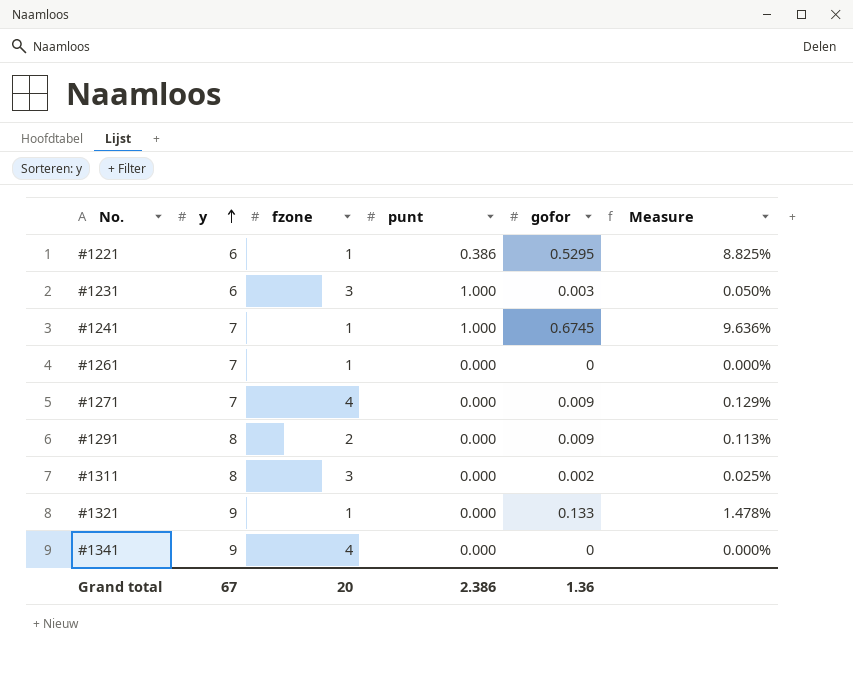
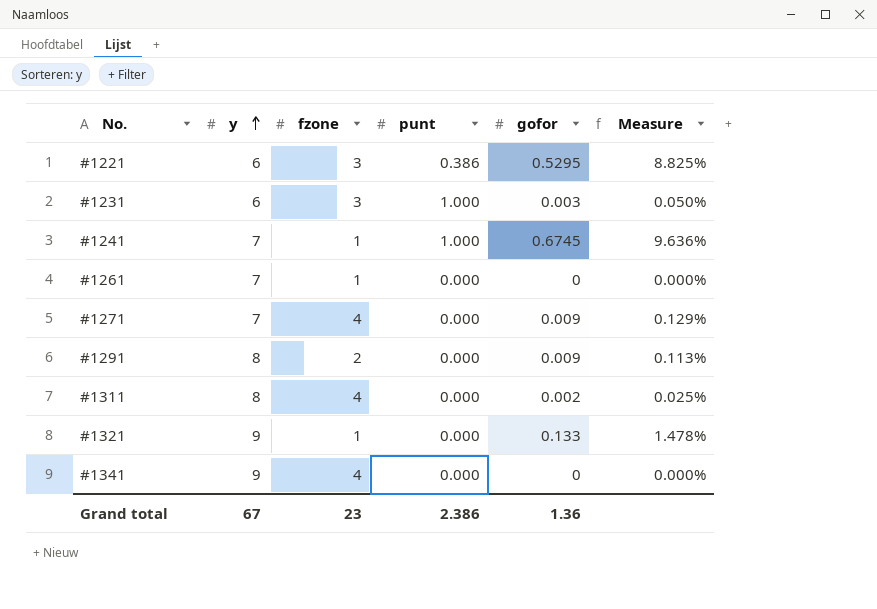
#1221 | fzone: 1 -> 3
#1311 | fzone: 3 -> 4
Grand total | fzone: 20 -> 23

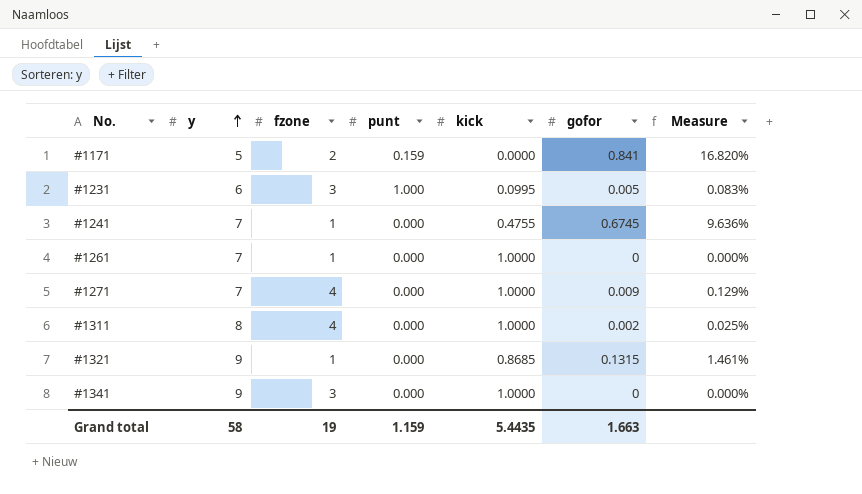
column kick | position: none -> 5
row #1221: 6 | 3 | 0.386 | 0.5295 | 8.825% -> none
row #1291: 8 | 2 | 0.000 | 0.009 | 0.113% -> none
row #1171: none -> 5 | 2 | 0.159 | 0.0000 | 0.841 | 16.820%
#1231 | gofor: 0.003 -> 0.005
#1231 | Measure: 0.050% -> 0.083%
#1241 | punt: 1.000 -> 0.000
#1321 | gofor: 0.133 -> 0.1315
#1321 | Measure: 1.478% -> 1.461%
#1341 | fzone: 4 -> 3
Grand total | y: 67 -> 58
Grand total | fzone: 23 -> 19
Grand total | punt: 2.386 -> 1.159
Grand total | gofor: 1.36 -> 1.663

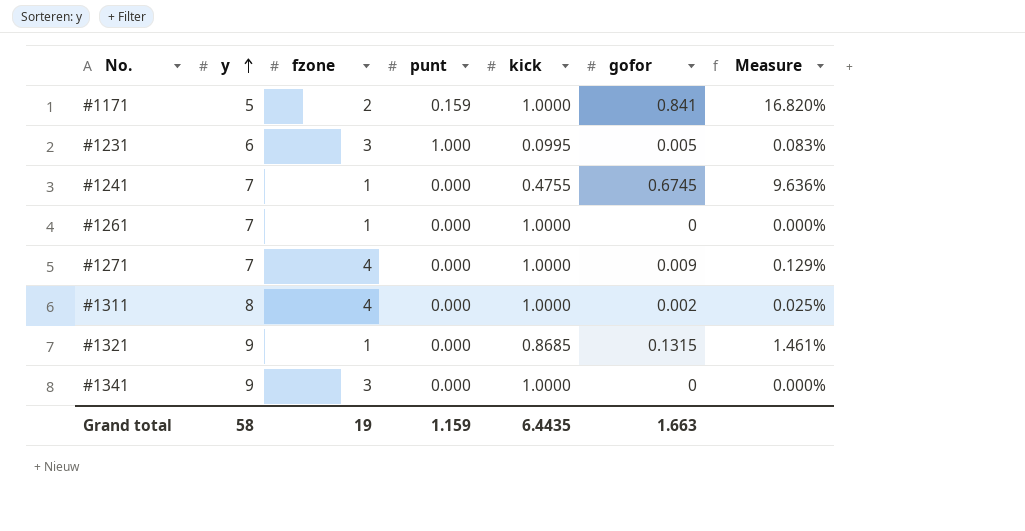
#1171 | kick: 0.0000 -> 1.0000
Grand total | kick: 5.4435 -> 6.4435

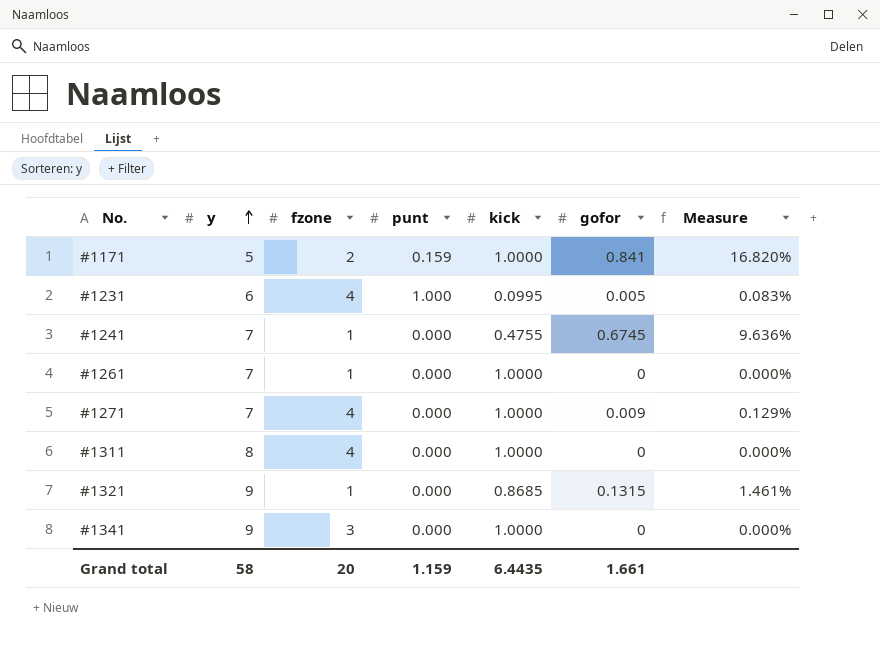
#1231 | fzone: 3 -> 4
#1311 | gofor: 0.002 -> 0
#1311 | Measure: 0.025% -> 0.000%
Grand total | fzone: 19 -> 20
Grand total | gofor: 1.663 -> 1.661

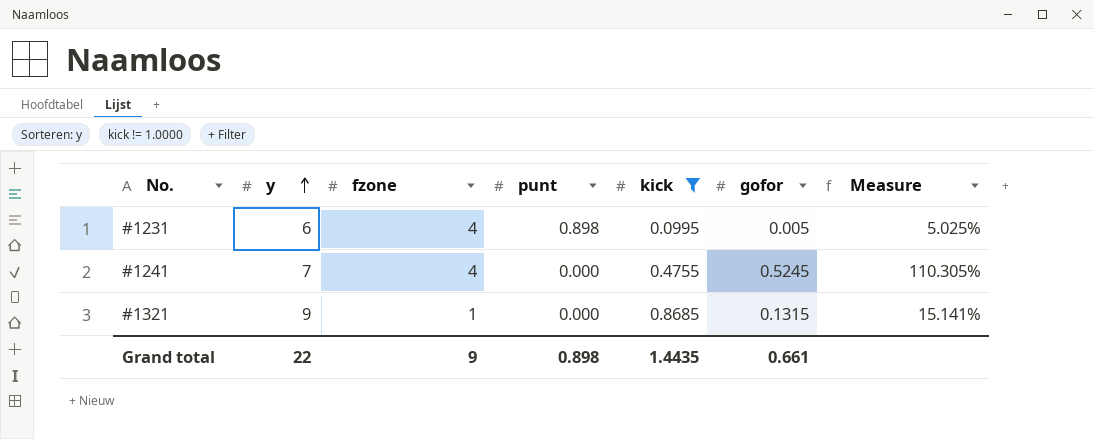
filter: none -> kick != 1.0000
column Measure | formula: [gofor] / [y] -> [gofor] / [kick]
#1231 | punt: 1.000 -> 0.898
#1241 | fzone: 1 -> 4
#1241 | gofor: 0.6745 -> 0.5245
Grand total | y: 58 -> 22
Grand total | fzone: 20 -> 9
Grand total | punt: 1.159 -> 0.898
Grand total | kick: 6.4435 -> 1.4435
Grand total | gofor: 1.661 -> 0.661

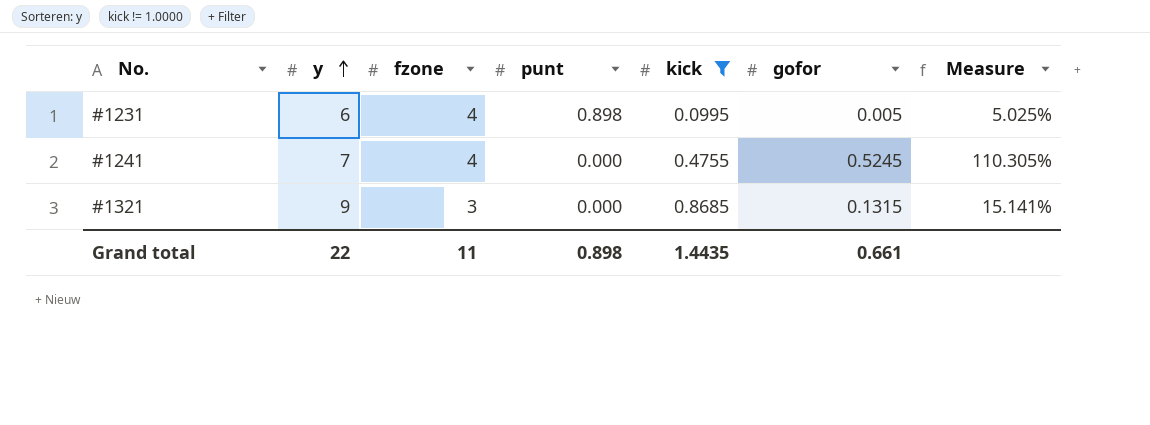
#1321 | fzone: 1 -> 3
Grand total | fzone: 9 -> 11

